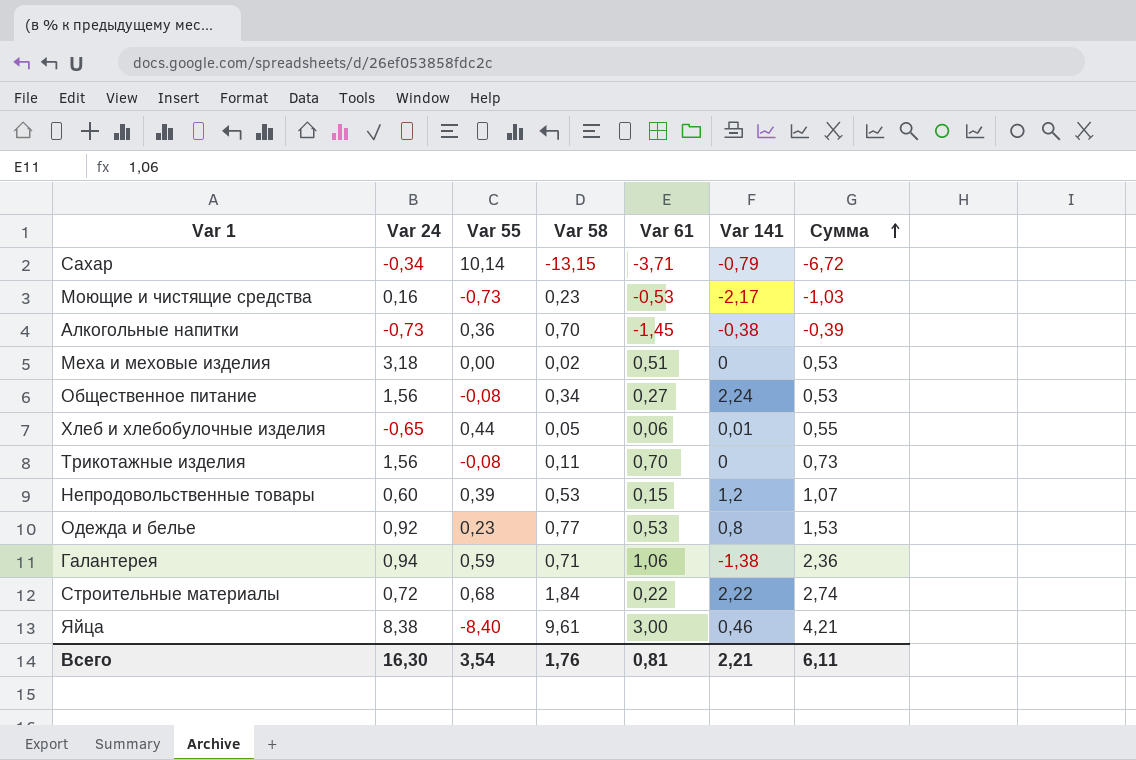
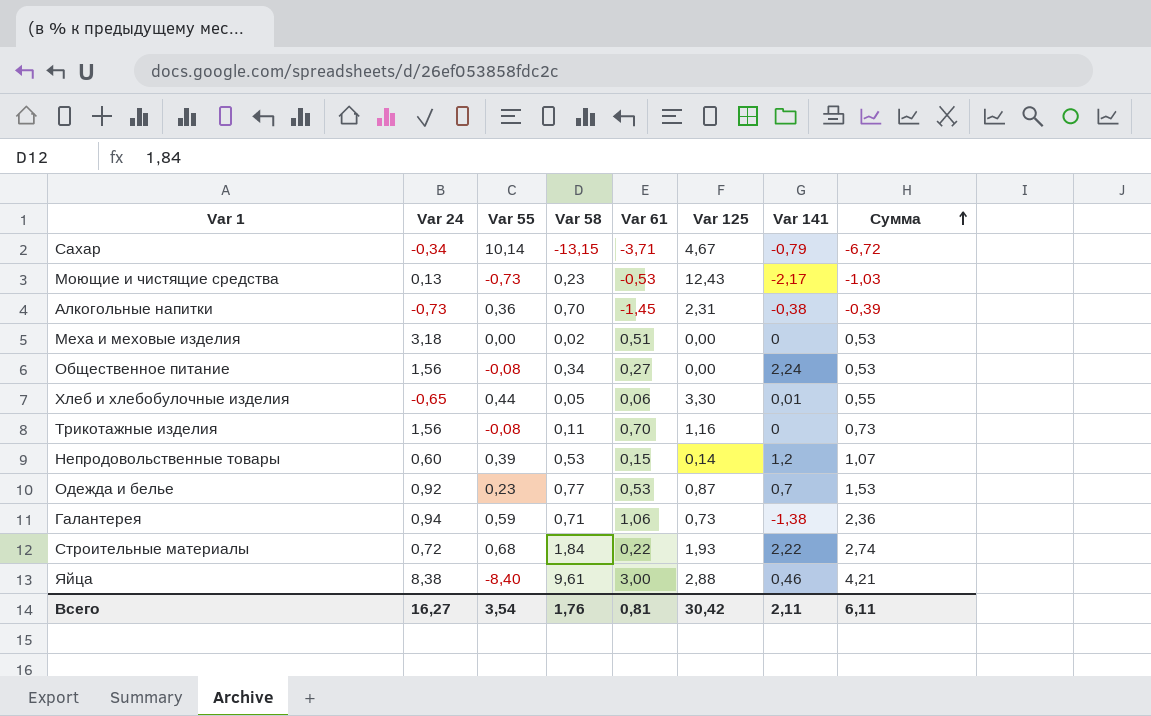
column Var 125 | position: none -> 6
Моющие и чистящие средства | Var 24: 0,16 -> 0,13
Одежда и белье | Var 141: 0,8 -> 0,7
Всего | Var 24: 16,30 -> 16,27
Всего | Var 141: 2,21 -> 2,11

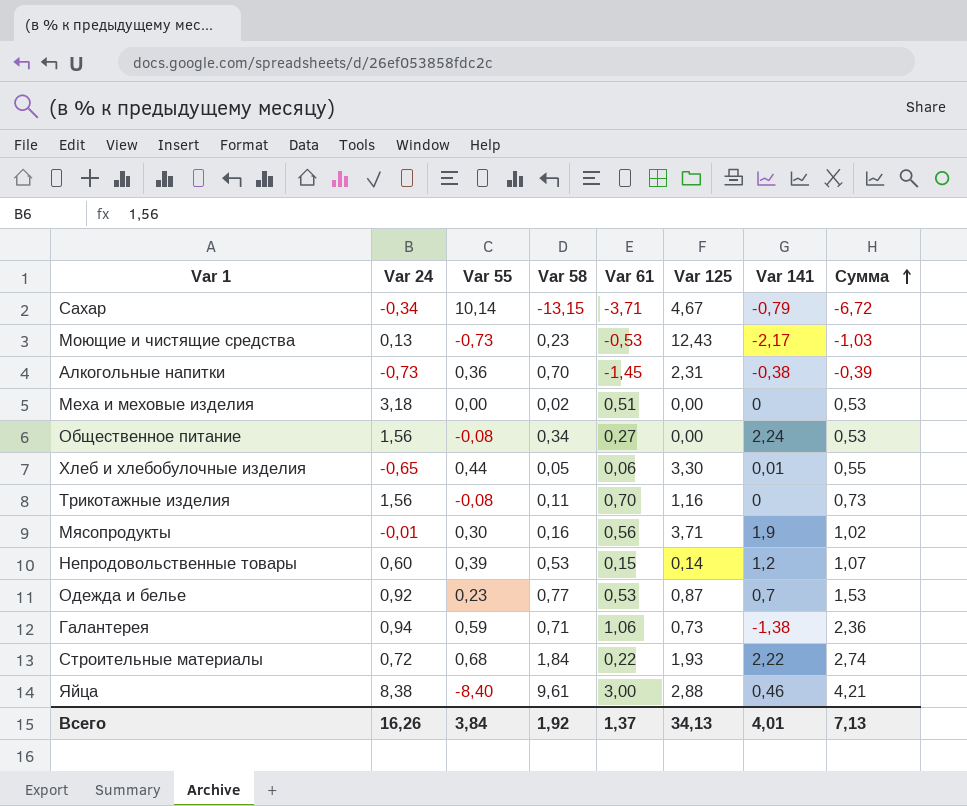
row Мясопродукты: none -> -0,01 | 0,30 | 0,16 | 0,56 | 3,71 | 1,9 | 1,02
Всего | Var 24: 16,27 -> 16,26
Всего | Var 55: 3,54 -> 3,84
Всего | Var 58: 1,76 -> 1,92
Всего | Var 61: 0,81 -> 1,37
Всего | Var 125: 30,42 -> 34,13
Всего | Var 141: 2,11 -> 4,01
Всего | Сумма: 6,11 -> 7,13

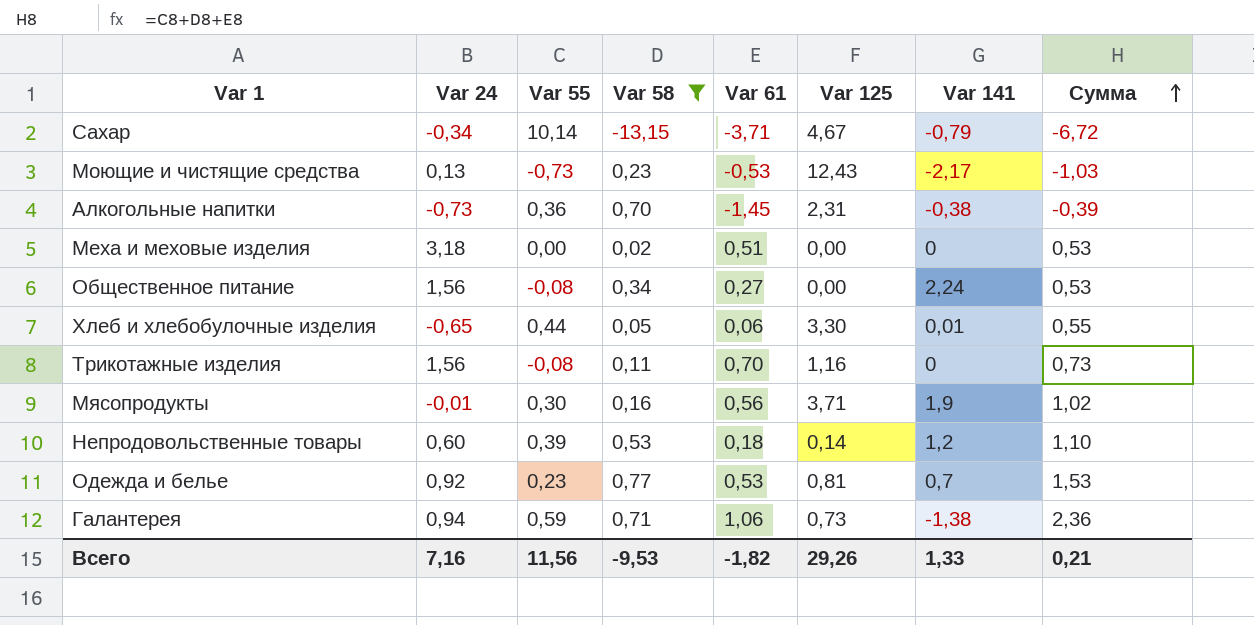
filter: none -> Var 58 <= 0,77
Непродовольственные товары | Var 61: 0,15 -> 0,18
Непродовольственные товары | Сумма: 1,07 -> 1,10
Одежда и белье | Var 125: 0,87 -> 0,81
Всего | Var 24: 16,26 -> 7,16
Всего | Var 55: 3,84 -> 11,56
Всего | Var 58: 1,92 -> -9,53
Всего | Var 61: 1,37 -> -1,82
Всего | Var 125: 34,13 -> 29,26
Всего | Var 141: 4,01 -> 1,33
Всего | Сумма: 7,13 -> 0,21

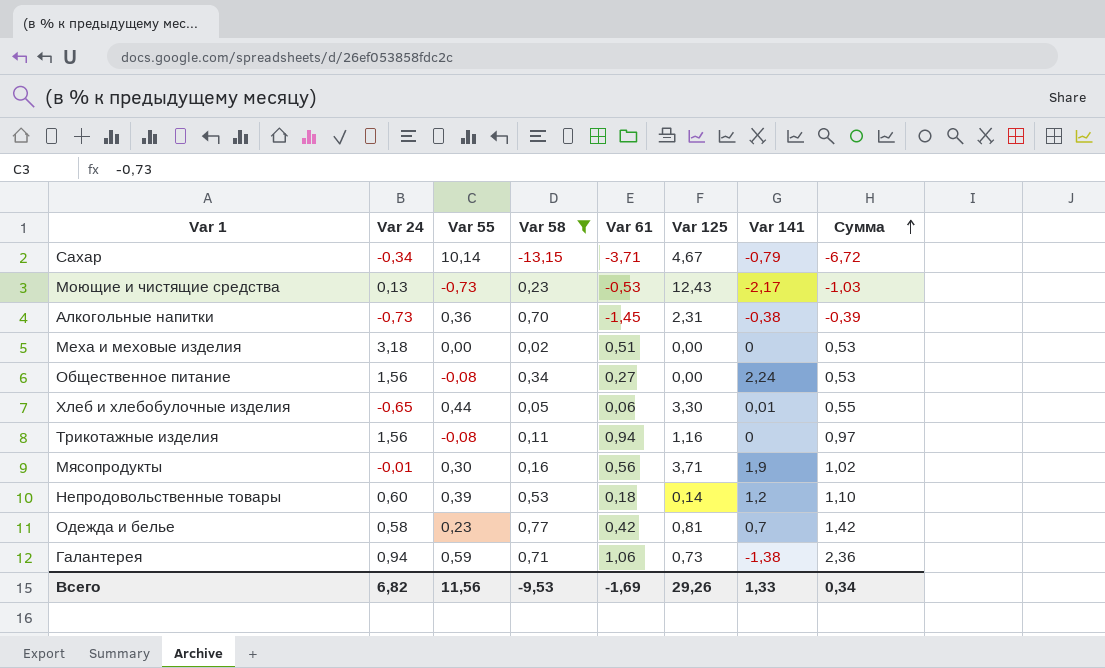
Трикотажные изделия | Var 61: 0,70 -> 0,94
Трикотажные изделия | Сумма: 0,73 -> 0,97
Одежда и белье | Var 24: 0,92 -> 0,58
Одежда и белье | Var 61: 0,53 -> 0,42
Одежда и белье | Сумма: 1,53 -> 1,42
Всего | Var 24: 7,16 -> 6,82
Всего | Var 61: -1,82 -> -1,69
Всего | Сумма: 0,21 -> 0,34

